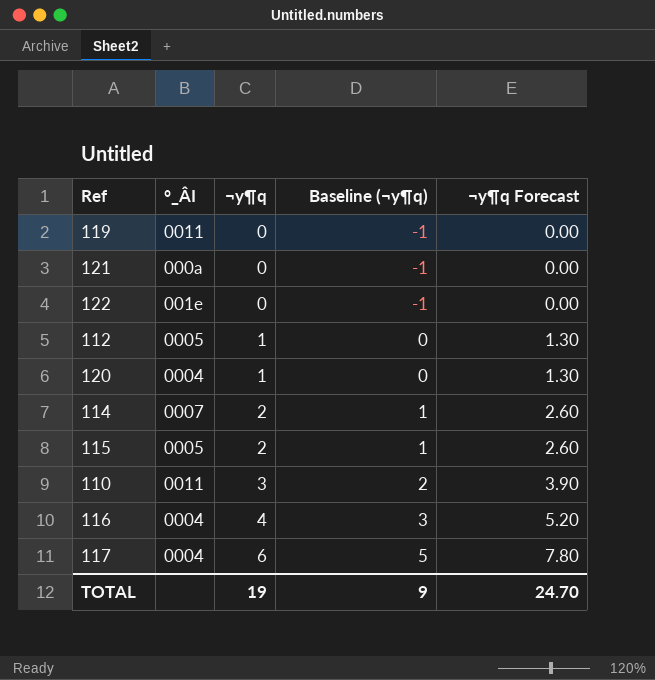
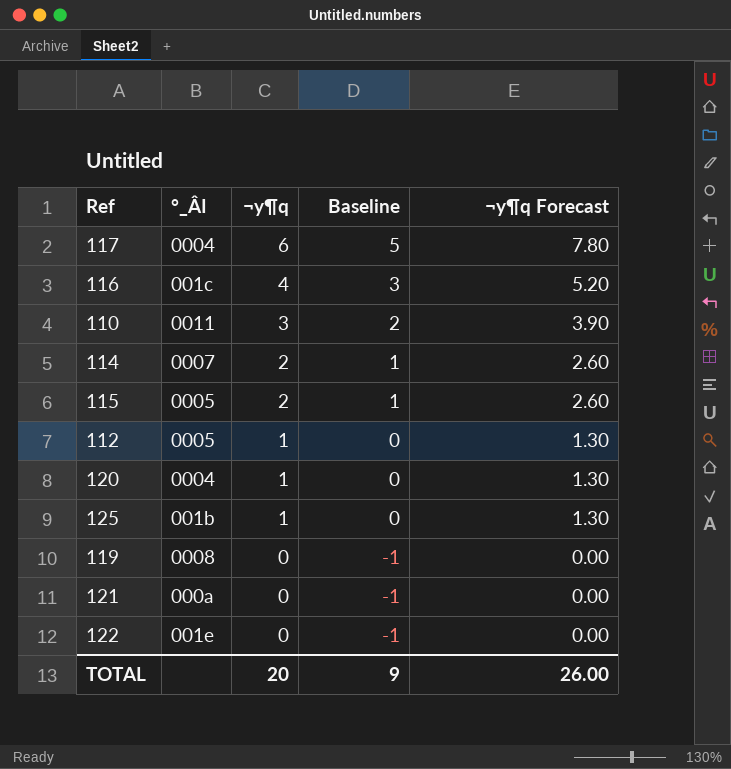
row order: ¬y¶q ascending -> ¬y¶q descending
column name: Baseline (¬y¶q) -> Baseline
116 | °_ÂI: 0004 -> 001c
row 125: none -> 001b | 1 | 0 | 1.30
119 | °_ÂI: 0011 -> 0008
TOTAL | ¬y¶q: 19 -> 20
TOTAL | ¬y¶q Forecast: 24.70 -> 26.00

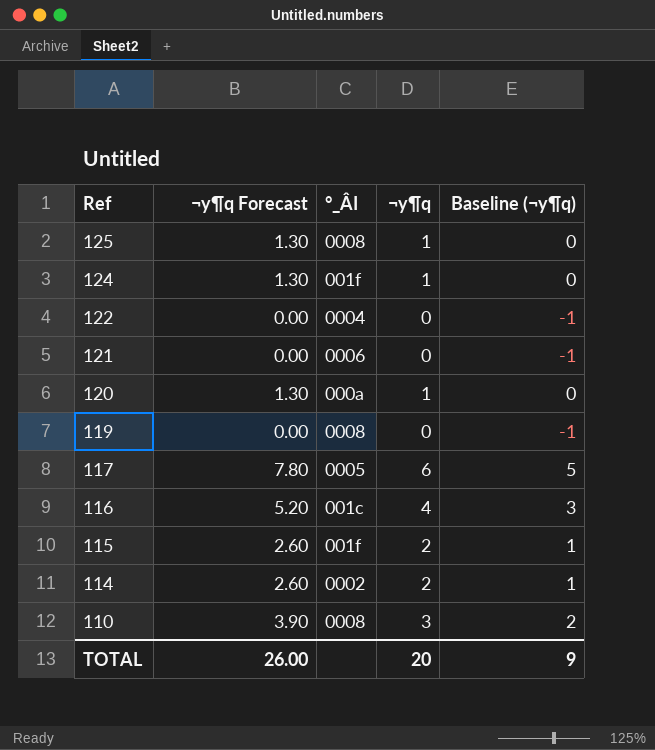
row order: ¬y¶q descending -> Ref descending
column ¬y¶q Forecast | position: 5 -> 2
column name: Baseline -> Baseline (¬y¶q)
row 112: 0005 | 1 | 0 | 1.30 -> none
125 | °_ÂI: 001b -> 0008
row 124: none -> 1.30 | 001f | 1 | 0
122 | °_ÂI: 001e -> 0004
121 | °_ÂI: 000a -> 0006
120 | °_ÂI: 0004 -> 000a
117 | °_ÂI: 0004 -> 0005
115 | °_ÂI: 0005 -> 001f
114 | °_ÂI: 0007 -> 0002
110 | °_ÂI: 0011 -> 0008

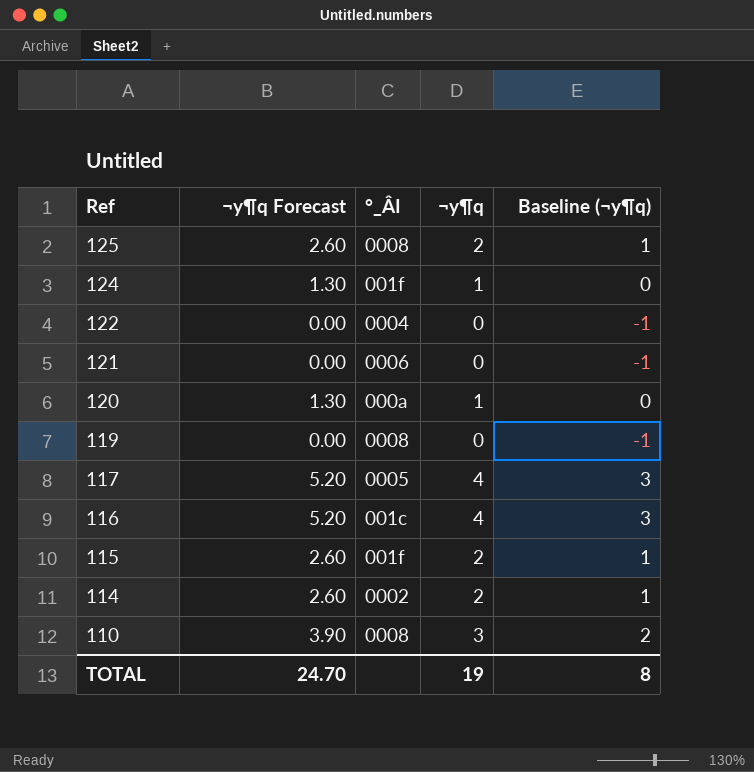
125 | ¬y¶q Forecast: 1.30 -> 2.60
125 | ¬y¶q: 1 -> 2
125 | Baseline (¬y¶q): 0 -> 1
117 | ¬y¶q Forecast: 7.80 -> 5.20
117 | ¬y¶q: 6 -> 4
117 | Baseline (¬y¶q): 5 -> 3
TOTAL | ¬y¶q Forecast: 26.00 -> 24.70
TOTAL | ¬y¶q: 20 -> 19
TOTAL | Baseline (¬y¶q): 9 -> 8

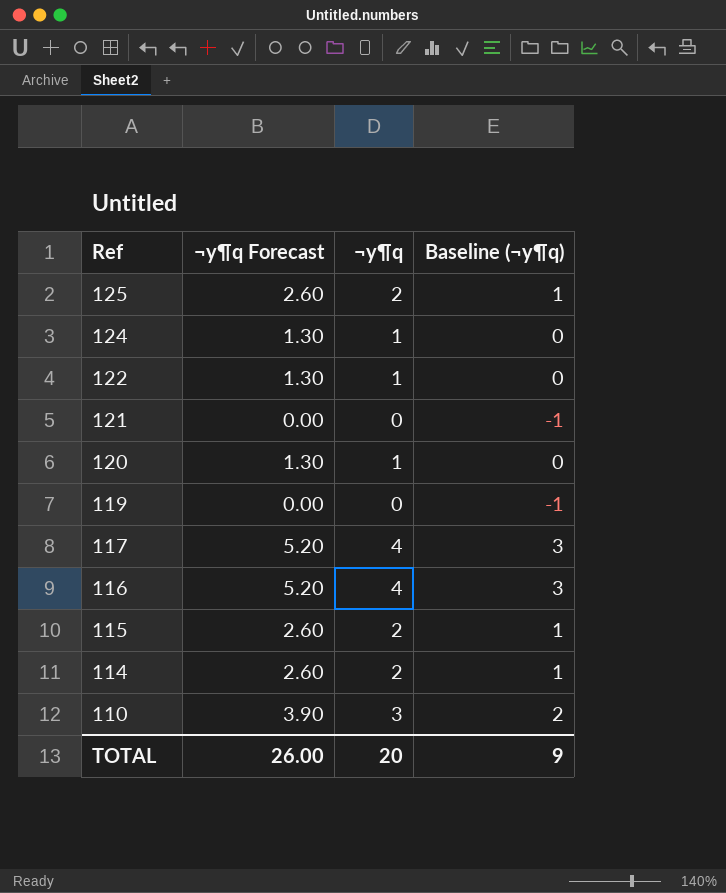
column °_ÂI | position: 3 -> none
122 | ¬y¶q Forecast: 0.00 -> 1.30
122 | ¬y¶q: 0 -> 1
122 | Baseline (¬y¶q): -1 -> 0
TOTAL | ¬y¶q Forecast: 24.70 -> 26.00
TOTAL | ¬y¶q: 19 -> 20
TOTAL | Baseline (¬y¶q): 8 -> 9

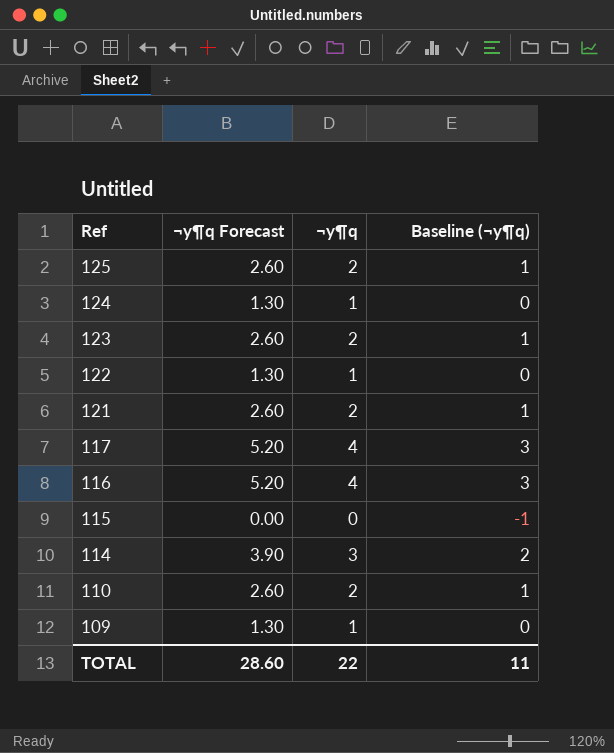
row 120: 1.30 | 1 | 0 -> none
row 119: 0.00 | 0 | -1 -> none
row 123: none -> 2.60 | 2 | 1
121 | ¬y¶q Forecast: 0.00 -> 2.60
121 | ¬y¶q: 0 -> 2
121 | Baseline (¬y¶q): -1 -> 1
115 | ¬y¶q Forecast: 2.60 -> 0.00
115 | ¬y¶q: 2 -> 0
115 | Baseline (¬y¶q): 1 -> -1
114 | ¬y¶q Forecast: 2.60 -> 3.90
114 | ¬y¶q: 2 -> 3
114 | Baseline (¬y¶q): 1 -> 2
110 | ¬y¶q Forecast: 3.90 -> 2.60
110 | ¬y¶q: 3 -> 2
110 | Baseline (¬y¶q): 2 -> 1
row 109: none -> 1.30 | 1 | 0
TOTAL | ¬y¶q Forecast: 26.00 -> 28.60
TOTAL | ¬y¶q: 20 -> 22
TOTAL | Baseline (¬y¶q): 9 -> 11

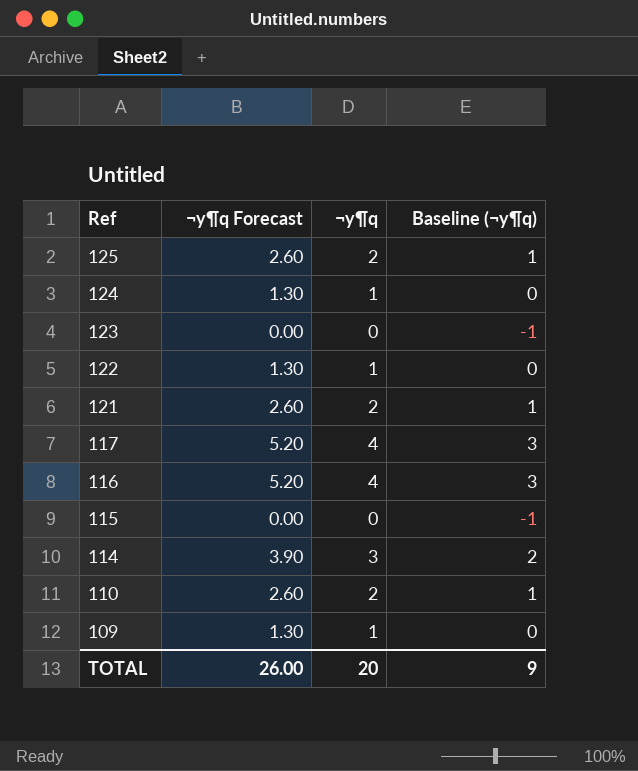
123 | ¬y¶q Forecast: 2.60 -> 0.00
123 | ¬y¶q: 2 -> 0
123 | Baseline (¬y¶q): 1 -> -1
TOTAL | ¬y¶q Forecast: 28.60 -> 26.00
TOTAL | ¬y¶q: 22 -> 20
TOTAL | Baseline (¬y¶q): 11 -> 9

